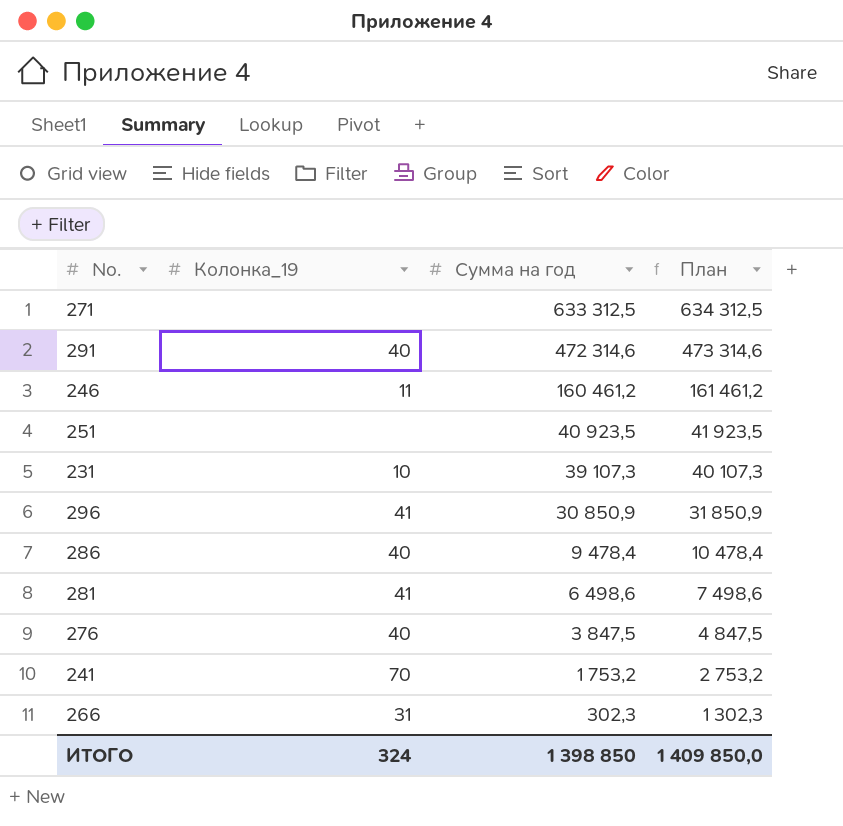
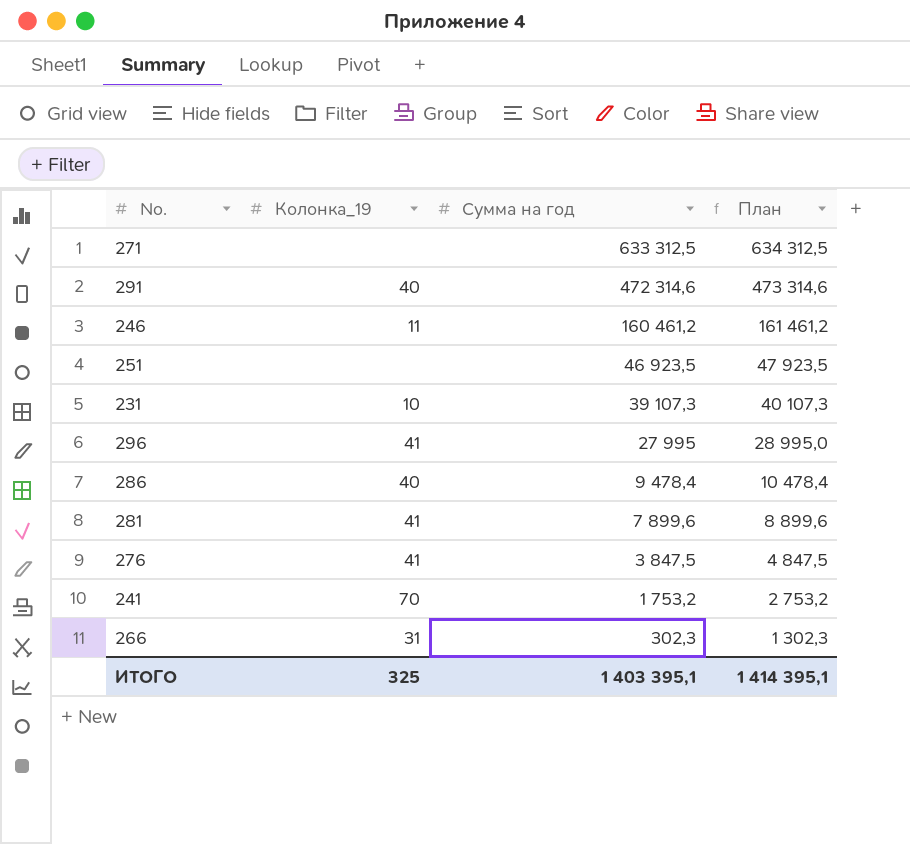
251 | Сумма на год: 40 923,5 -> 46 923,5
251 | План: 41 923,5 -> 47 923,5
296 | Сумма на год: 30 850,9 -> 27 995
296 | План: 31 850,9 -> 28 995,0
281 | Сумма на год: 6 498,6 -> 7 899,6
281 | План: 7 498,6 -> 8 899,6
276 | Колонка_19: 40 -> 41
ИТОГО | Колонка_19: 324 -> 325
ИТОГО | Сумма на год: 1 398 850 -> 1 403 395,1
ИТОГО | План: 1 409 850,0 -> 1 414 395,1

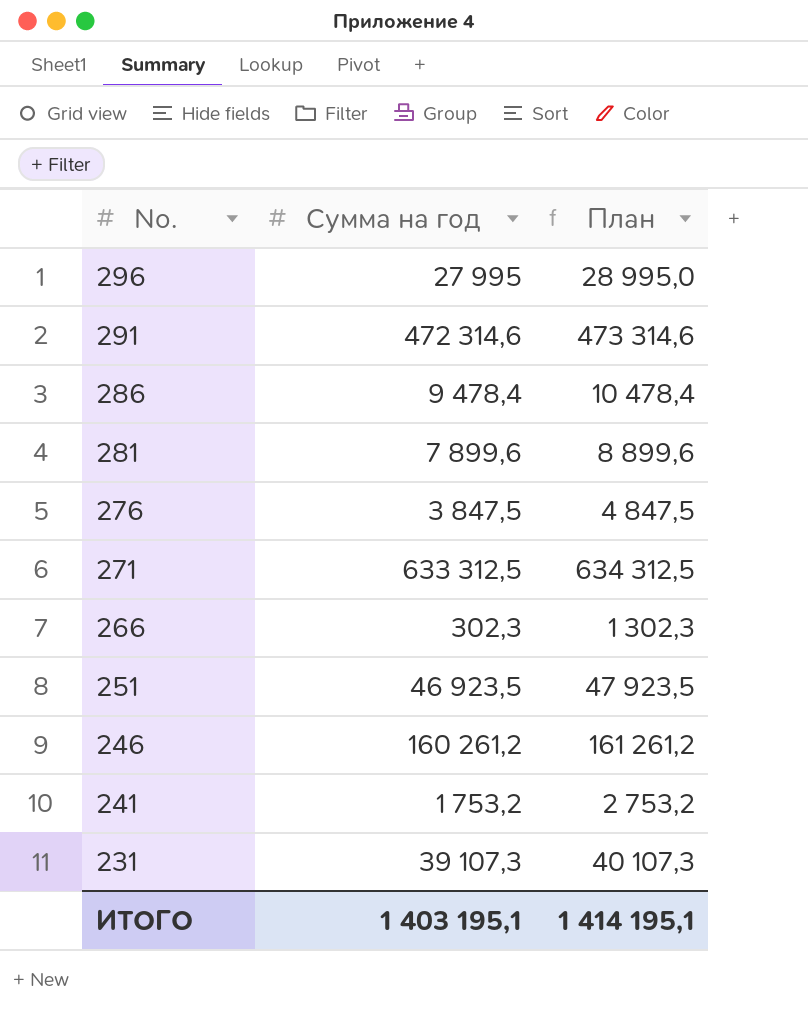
row order: Сумма на год descending -> No. descending
column Колонка_19 | position: 2 -> none
246 | Сумма на год: 160 461,2 -> 160 261,2
246 | План: 161 461,2 -> 161 261,2
ИТОГО | Сумма на год: 1 403 395,1 -> 1 403 195,1
ИТОГО | План: 1 414 395,1 -> 1 414 195,1

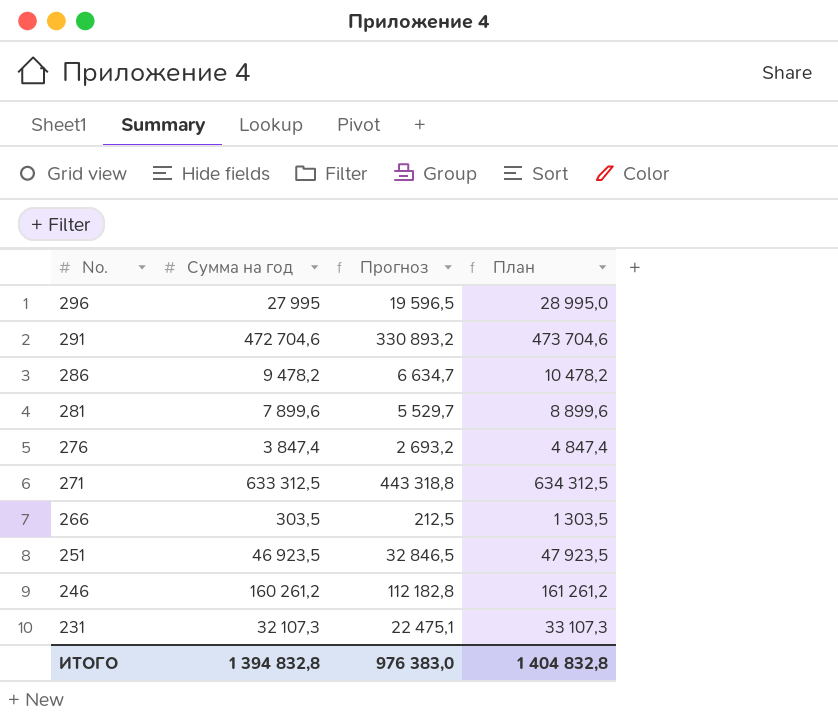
column Прогноз | formula: none -> [Сумма на год] * 0,7
row 241: 1 753,2 | 2 753,2 -> none
291 | Сумма на год: 472 314,6 -> 472 704,6
291 | План: 473 314,6 -> 473 704,6
286 | Сумма на год: 9 478,4 -> 9 478,2
286 | План: 10 478,4 -> 10 478,2
276 | Сумма на год: 3 847,5 -> 3 847,4
276 | План: 4 847,5 -> 4 847,4
266 | Сумма на год: 302,3 -> 303,5
266 | План: 1 302,3 -> 1 303,5
231 | Сумма на год: 39 107,3 -> 32 107,3
231 | План: 40 107,3 -> 33 107,3
ИТОГО | Сумма на год: 1 403 195,1 -> 1 394 832,8
ИТОГО | План: 1 414 195,1 -> 1 404 832,8

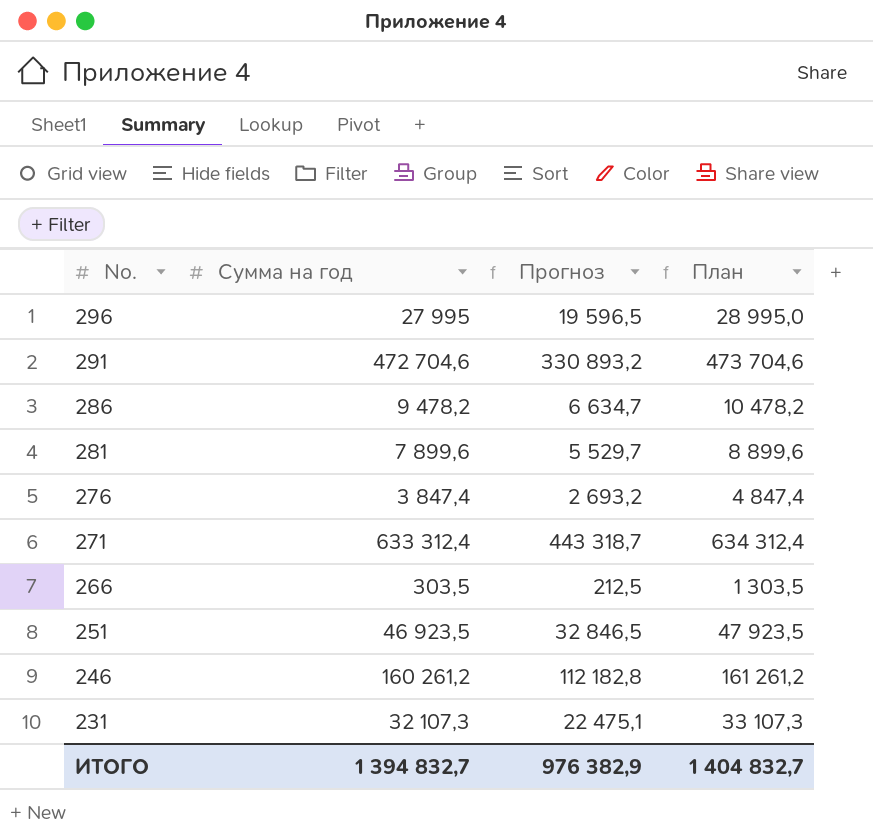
271 | Сумма на год: 633 312,5 -> 633 312,4
271 | Прогноз: 443 318,8 -> 443 318,7
271 | План: 634 312,5 -> 634 312,4
ИТОГО | Сумма на год: 1 394 832,8 -> 1 394 832,7
ИТОГО | Прогноз: 976 383,0 -> 976 382,9
ИТОГО | План: 1 404 832,8 -> 1 404 832,7

